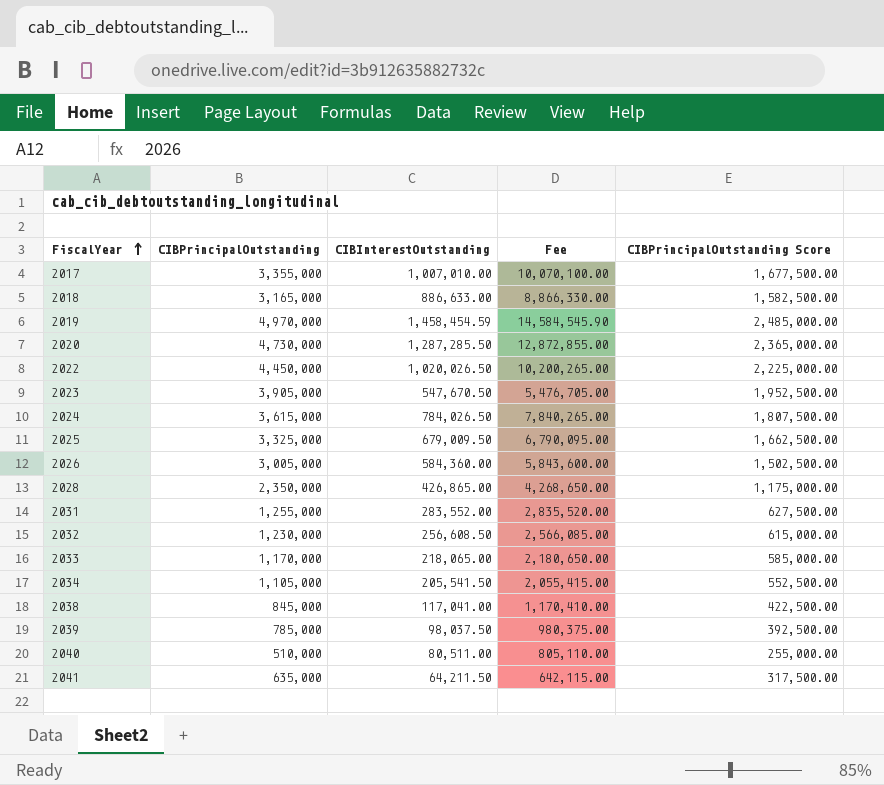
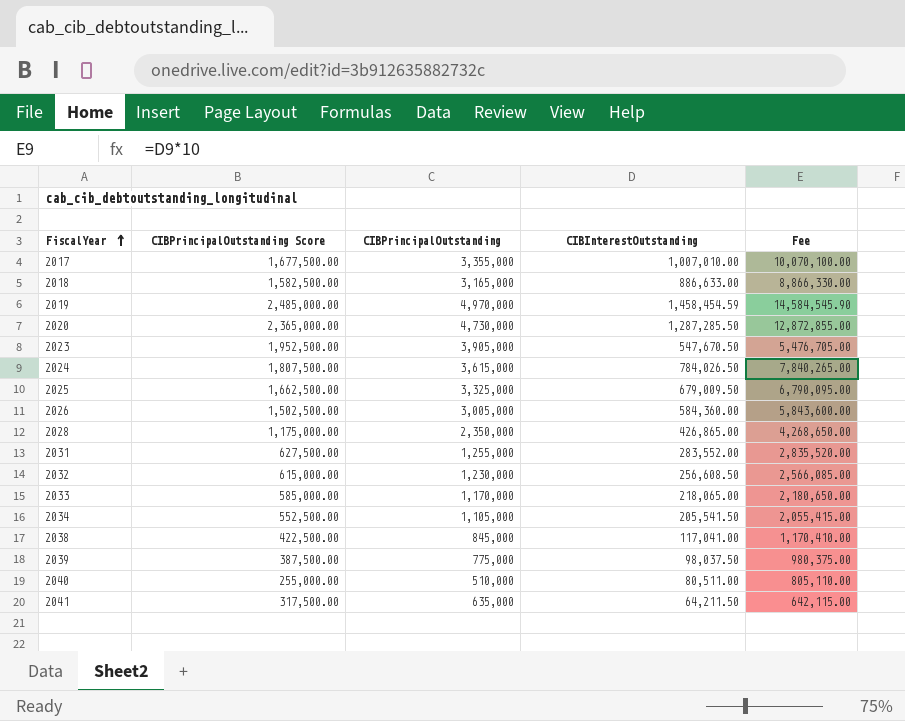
column CIBPrincipalOutstanding Score | position: 5 -> 2
row 2022: 4,450,000 | 1,020,026.50 | 10,200,265.00 | 2,225,000.00 -> none
2039 | CIBPrincipalOutstanding Score: 392,500.00 -> 387,500.00
2039 | CIBPrincipalOutstanding: 785,000 -> 775,000

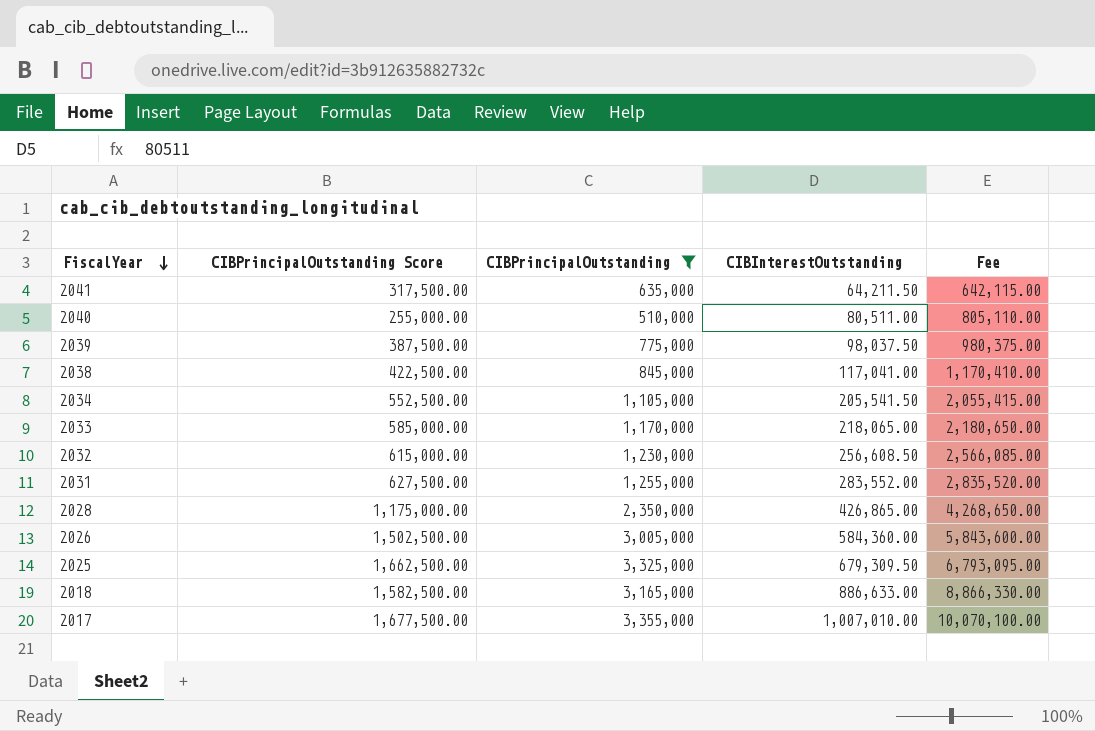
filter: none -> CIBPrincipalOutstanding <= 3,355,000
row order: FiscalYear ascending -> FiscalYear descending
2025 | CIBInterestOutstanding: 679,009.50 -> 679,309.50
2025 | Fee: 6,790,095.00 -> 6,793,095.00

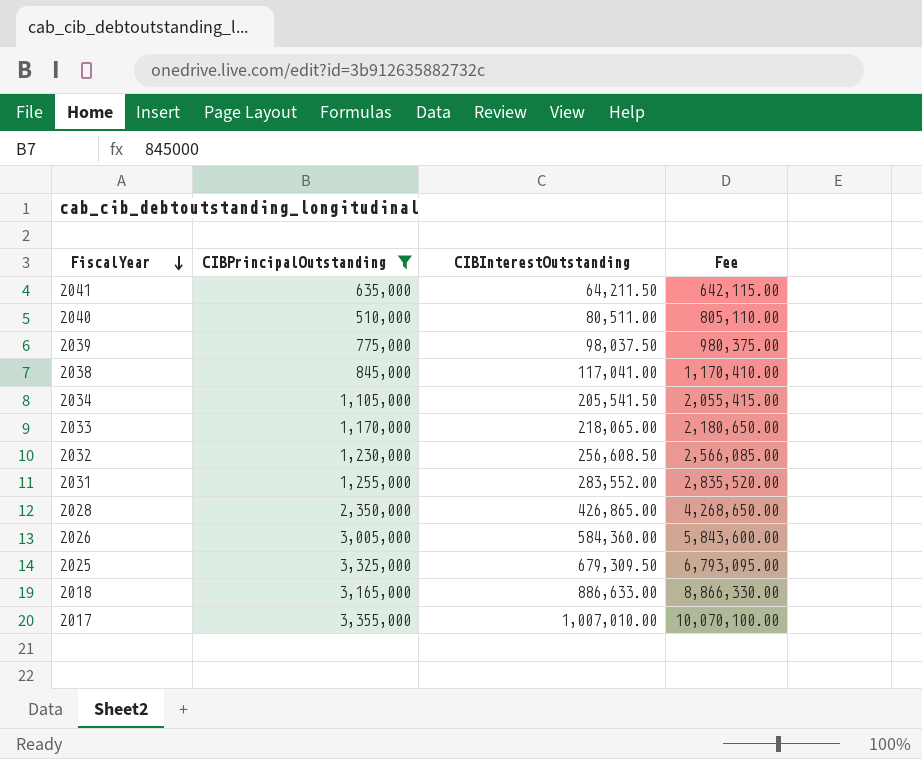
column CIBPrincipalOutstanding Score | formula: [CIBPrincipalOutstanding] * 0.5 -> none

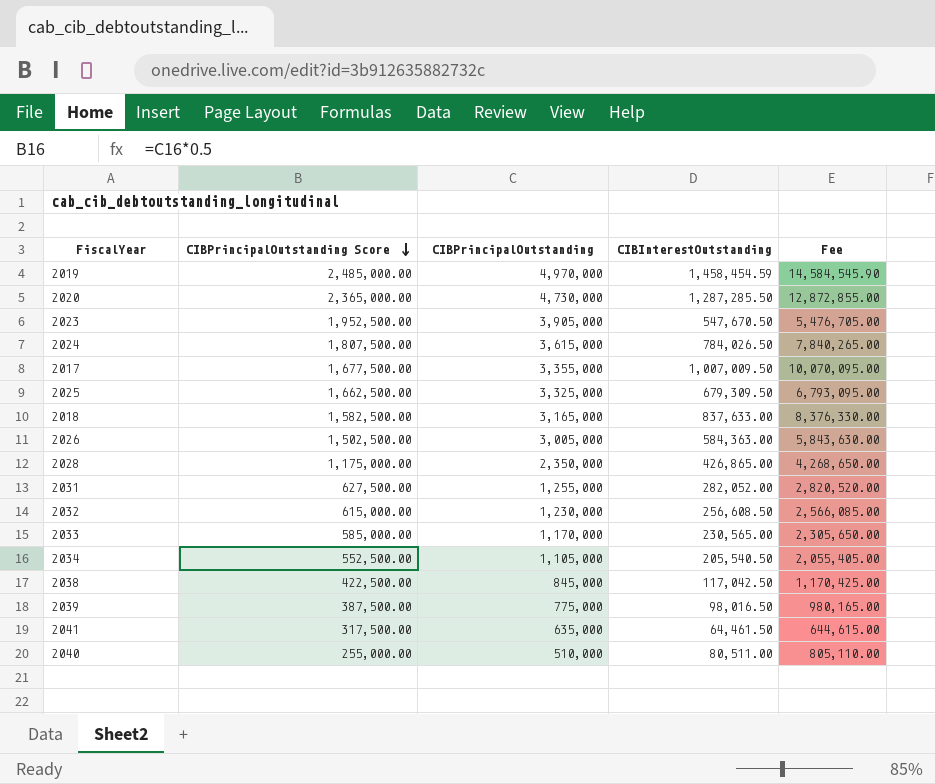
filter: CIBPrincipalOutstanding <= 3,355,000 -> none
row order: FiscalYear descending -> CIBPrincipalOutstanding Score descending
column CIBPrincipalOutstanding Score | formula: none -> [CIBPrincipalOutstanding] * 0.5
2017 | CIBInterestOutstanding: 1,007,010.00 -> 1,007,009.50
2017 | Fee: 10,070,100.00 -> 10,070,095.00
2018 | CIBInterestOutstanding: 886,633.00 -> 837,633.00
2018 | Fee: 8,866,330.00 -> 8,376,330.00
2026 | CIBInterestOutstanding: 584,360.00 -> 584,363.00
2026 | Fee: 5,843,600.00 -> 5,843,630.00
2031 | CIBInterestOutstanding: 283,552.00 -> 282,052.00
2031 | Fee: 2,835,520.00 -> 2,820,520.00
2033 | CIBInterestOutstanding: 218,065.00 -> 230,565.00
2033 | Fee: 2,180,650.00 -> 2,305,650.00
2034 | CIBInterestOutstanding: 205,541.50 -> 205,540.50
2034 | Fee: 2,055,415.00 -> 2,055,405.00
2038 | CIBInterestOutstanding: 117,041.00 -> 117,042.50
2038 | Fee: 1,170,410.00 -> 1,170,425.00
2039 | CIBInterestOutstanding: 98,037.50 -> 98,016.50
2039 | Fee: 980,375.00 -> 980,165.00
2041 | CIBInterestOutstanding: 64,211.50 -> 64,461.50
2041 | Fee: 642,115.00 -> 644,615.00

